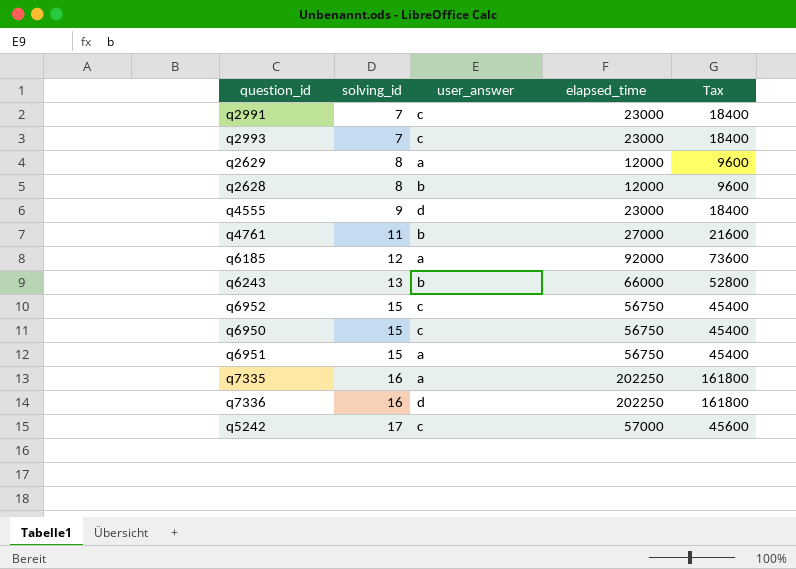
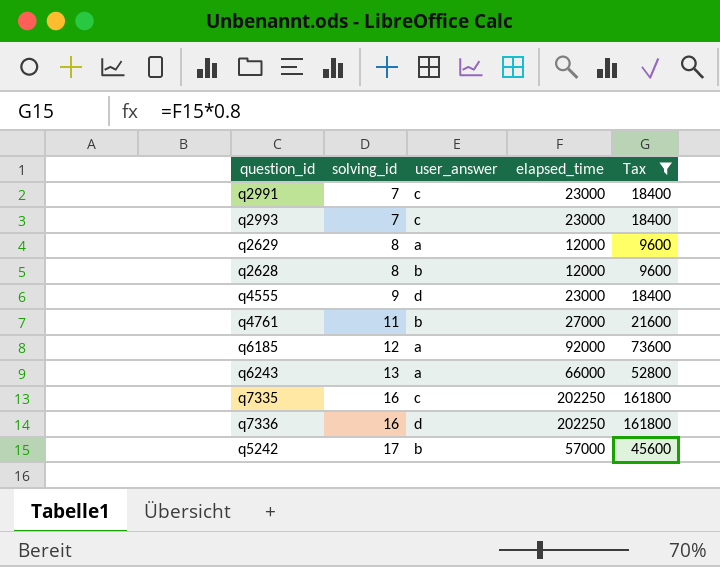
filter: none -> Tax != 45400
q6243 | user_answer: b -> a
q7335 | user_answer: a -> c
q5242 | user_answer: c -> b

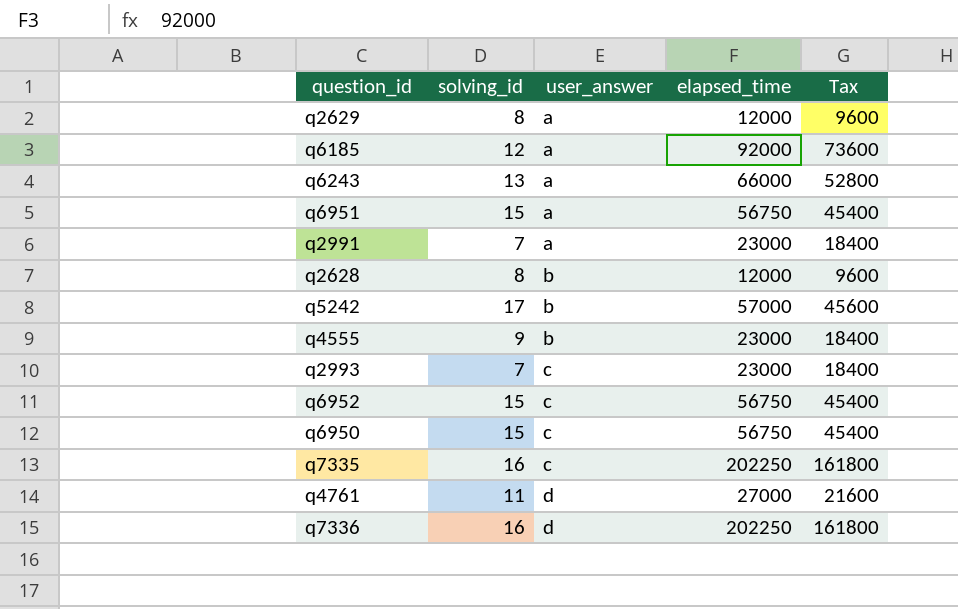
filter: Tax != 45400 -> none
row order: solving_id ascending -> user_answer ascending
q2991 | user_answer: c -> a
q4555 | user_answer: d -> b
q4761 | user_answer: b -> d

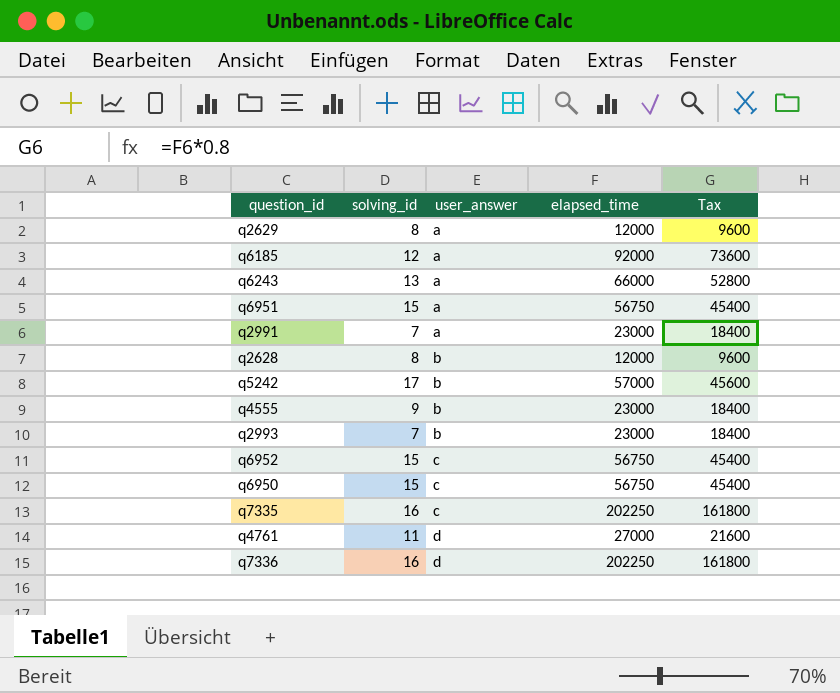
q2993 | user_answer: c -> b

